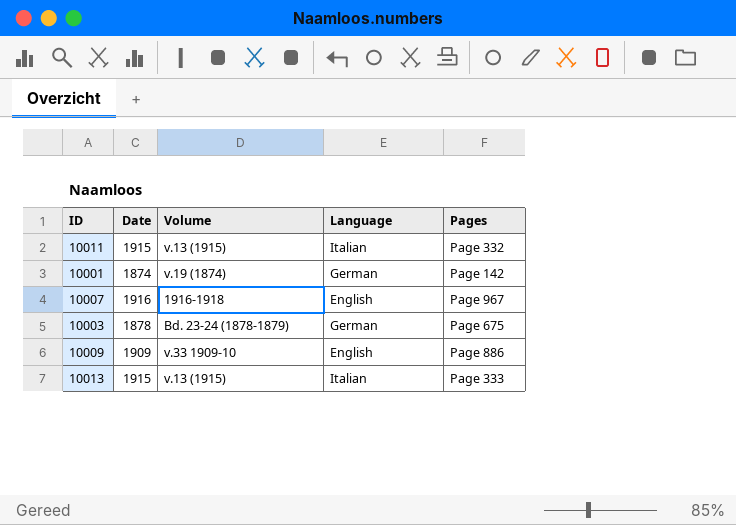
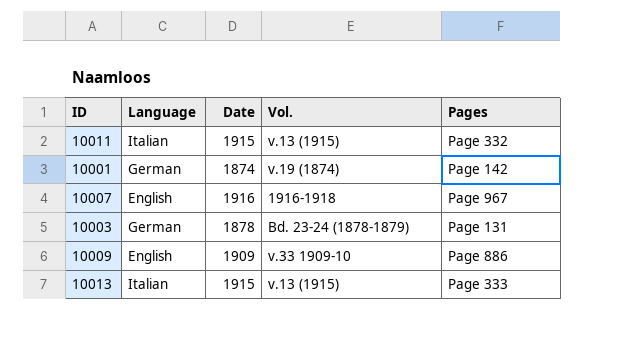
column Language | position: 4 -> 2
column name: Volume -> Vol.
10003 | Pages: Page 675 -> Page 131

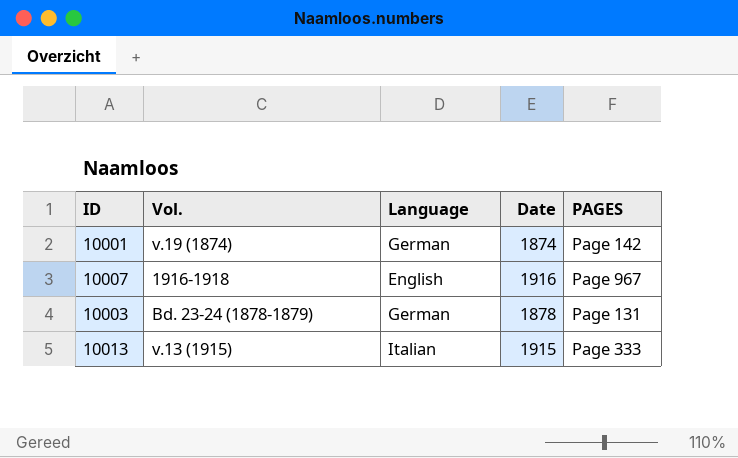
column Vol. | position: 4 -> 2
column name: Pages -> PAGES
row 10011: Italian | 1915 | v.13 (1915) | Page 332 -> none
row 10009: English | 1909 | v.33 1909-10 | Page 886 -> none

